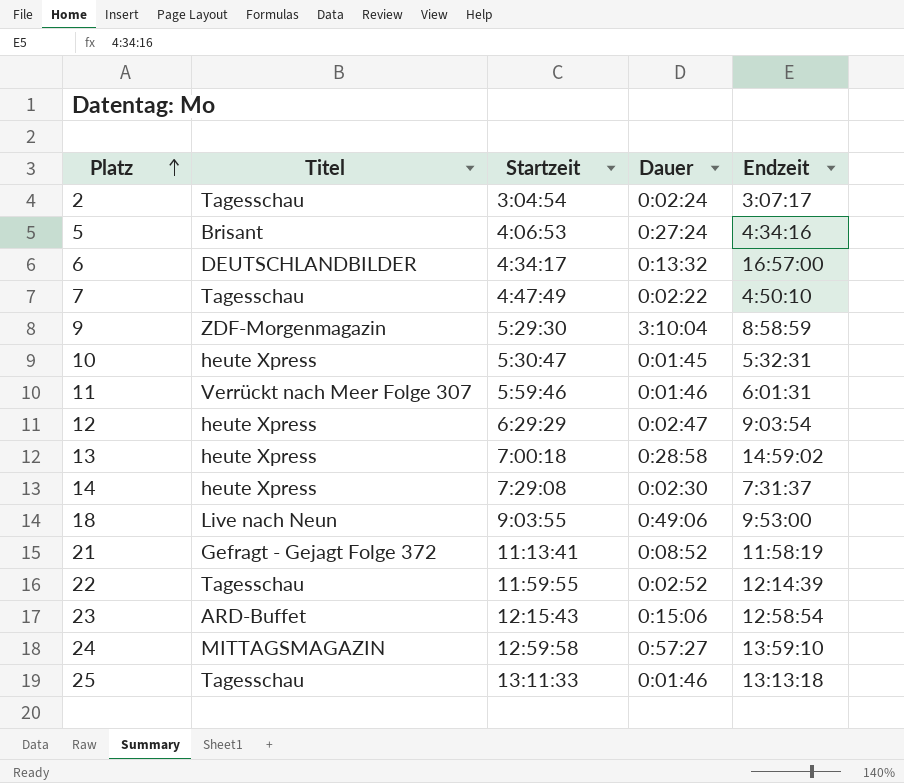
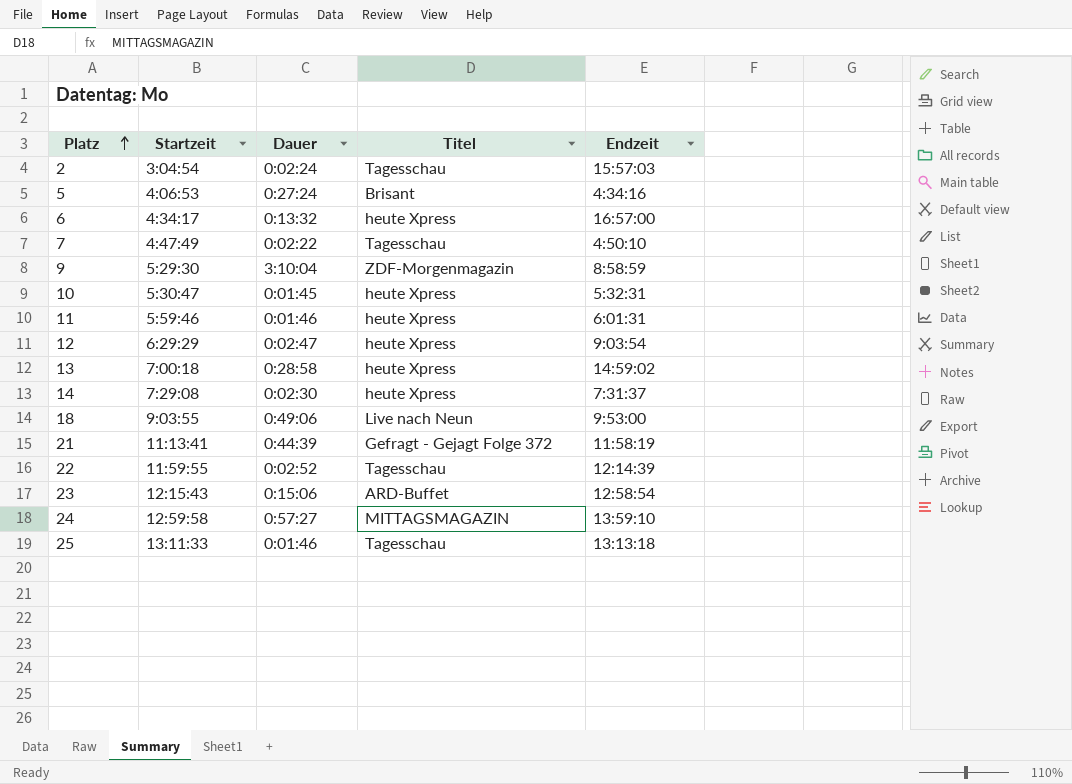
column Titel | position: 2 -> 4
2 | Endzeit: 3:07:17 -> 15:57:03
6 | Titel: DEUTSCHLANDBILDER -> heute Xpress
11 | Titel: Verrückt nach Meer Folge 307 -> heute Xpress
21 | Dauer: 0:08:52 -> 0:44:39

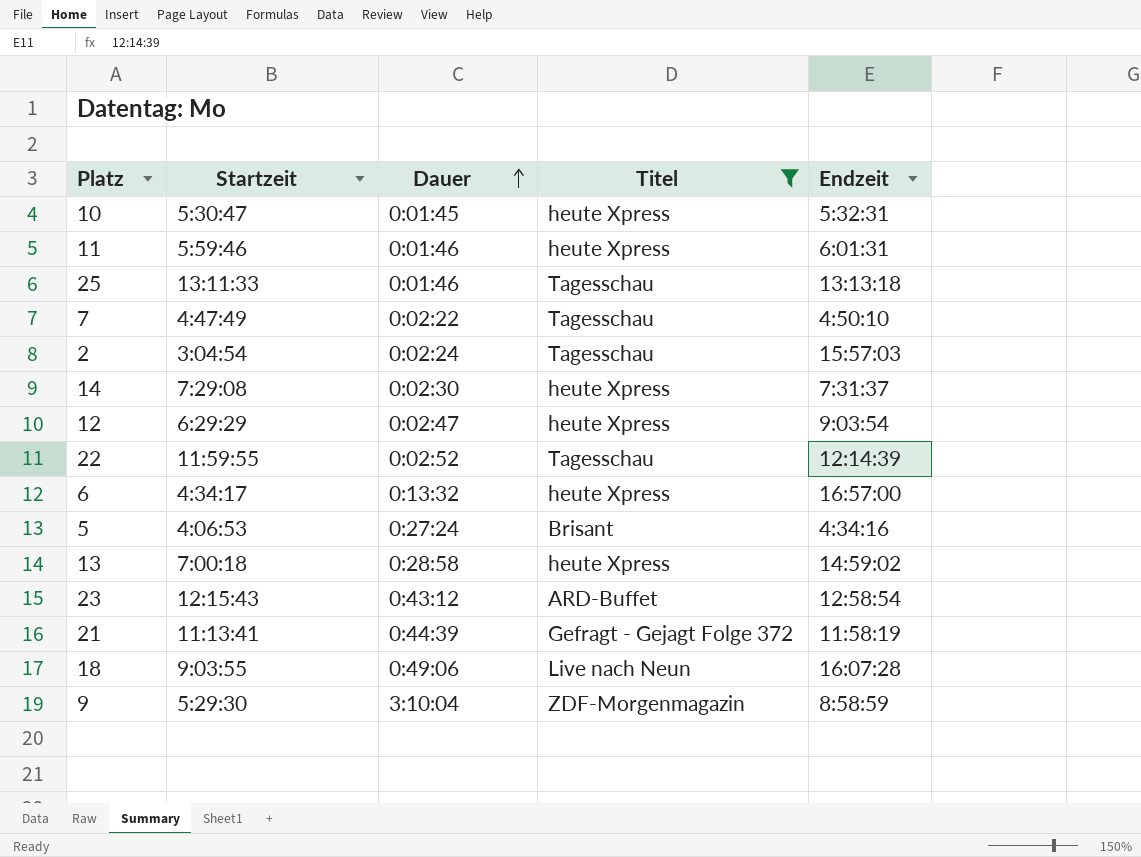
filter: none -> Titel != MITTAGSMAGAZIN
row order: Platz ascending -> Dauer ascending
23 | Dauer: 0:15:06 -> 0:43:12
18 | Endzeit: 9:53:00 -> 16:07:28

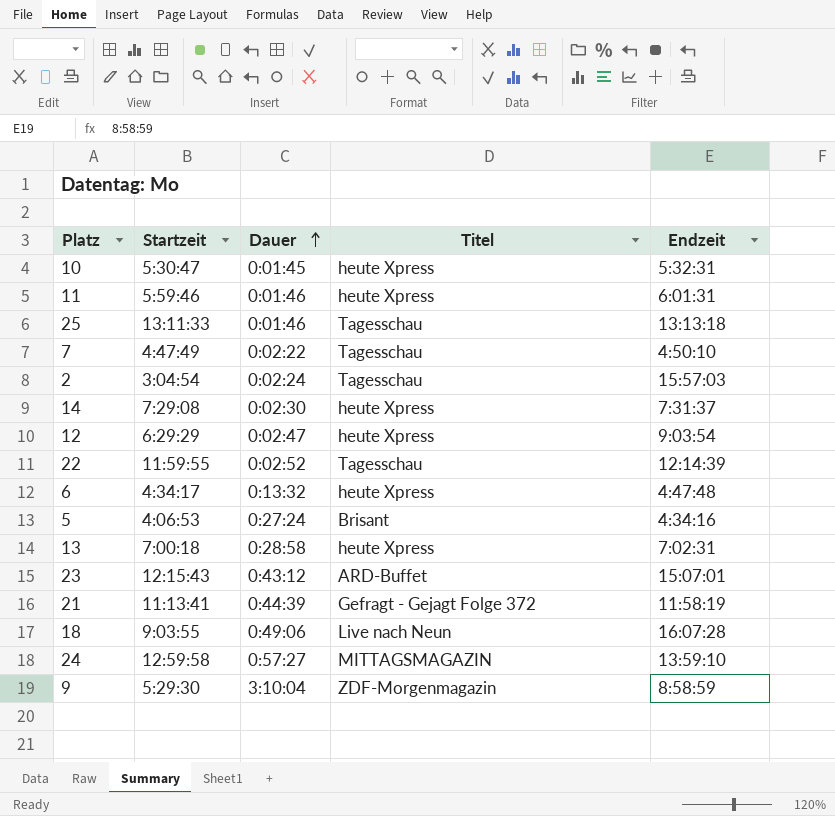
filter: Titel != MITTAGSMAGAZIN -> none
6 | Endzeit: 16:57:00 -> 4:47:48
13 | Endzeit: 14:59:02 -> 7:02:31
23 | Endzeit: 12:58:54 -> 15:07:01

